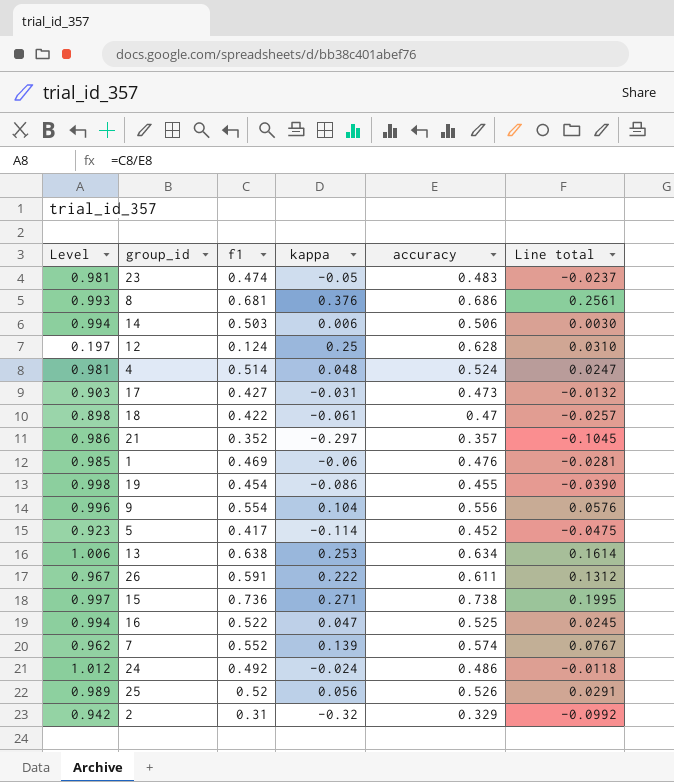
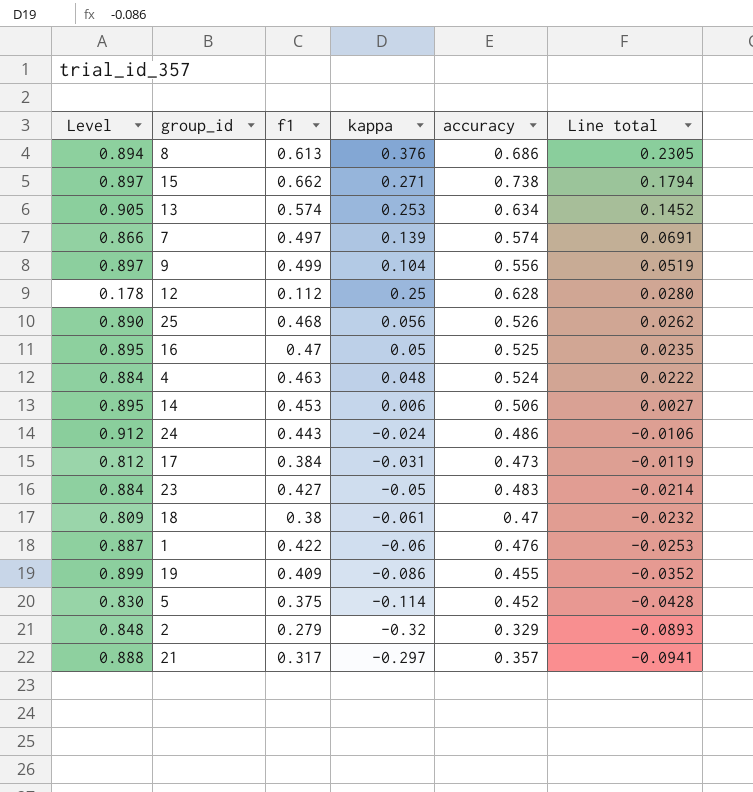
row order: none -> Line total descending
row 26: 0.967 | 0.591 | 0.222 | 0.611 | 0.1312 -> none
8 | Level: 0.993 -> 0.894
8 | f1: 0.681 -> 0.613
8 | Line total: 0.2561 -> 0.2305
15 | Level: 0.997 -> 0.897
15 | f1: 0.736 -> 0.662
15 | Line total: 0.1995 -> 0.1794
13 | Level: 1.006 -> 0.905
13 | f1: 0.638 -> 0.574
13 | Line total: 0.1614 -> 0.1452
7 | Level: 0.962 -> 0.866
7 | f1: 0.552 -> 0.497
7 | Line total: 0.0767 -> 0.0691
9 | Level: 0.996 -> 0.897
9 | f1: 0.554 -> 0.499
9 | Line total: 0.0576 -> 0.0519
12 | Level: 0.197 -> 0.178
12 | f1: 0.124 -> 0.112
12 | Line total: 0.0310 -> 0.0280
25 | Level: 0.989 -> 0.890
25 | f1: 0.52 -> 0.468
25 | Line total: 0.0291 -> 0.0262
16 | Level: 0.994 -> 0.895
16 | f1: 0.522 -> 0.47
16 | kappa: 0.047 -> 0.05
16 | Line total: 0.0245 -> 0.0235
4 | Level: 0.981 -> 0.884
4 | f1: 0.514 -> 0.463
4 | Line total: 0.0247 -> 0.0222
14 | Level: 0.994 -> 0.895
14 | f1: 0.503 -> 0.453
14 | Line total: 0.0030 -> 0.0027
24 | Level: 1.012 -> 0.912
24 | f1: 0.492 -> 0.443
24 | Line total: -0.0118 -> -0.0106
17 | Level: 0.903 -> 0.812
17 | f1: 0.427 -> 0.384
17 | Line total: -0.0132 -> -0.0119
23 | Level: 0.981 -> 0.884
23 | f1: 0.474 -> 0.427
23 | Line total: -0.0237 -> -0.0214
18 | Level: 0.898 -> 0.809
18 | f1: 0.422 -> 0.38
18 | Line total: -0.0257 -> -0.0232
1 | Level: 0.985 -> 0.887
1 | f1: 0.469 -> 0.422
1 | Line total: -0.0281 -> -0.0253
19 | Level: 0.998 -> 0.899
19 | f1: 0.454 -> 0.409
19 | Line total: -0.0390 -> -0.0352
5 | Level: 0.923 -> 0.830
5 | f1: 0.417 -> 0.375
5 | Line total: -0.0475 -> -0.0428
2 | Level: 0.942 -> 0.848
2 | f1: 0.31 -> 0.279
2 | Line total: -0.0992 -> -0.0893
21 | Level: 0.986 -> 0.888
21 | f1: 0.352 -> 0.317
21 | Line total: -0.1045 -> -0.0941

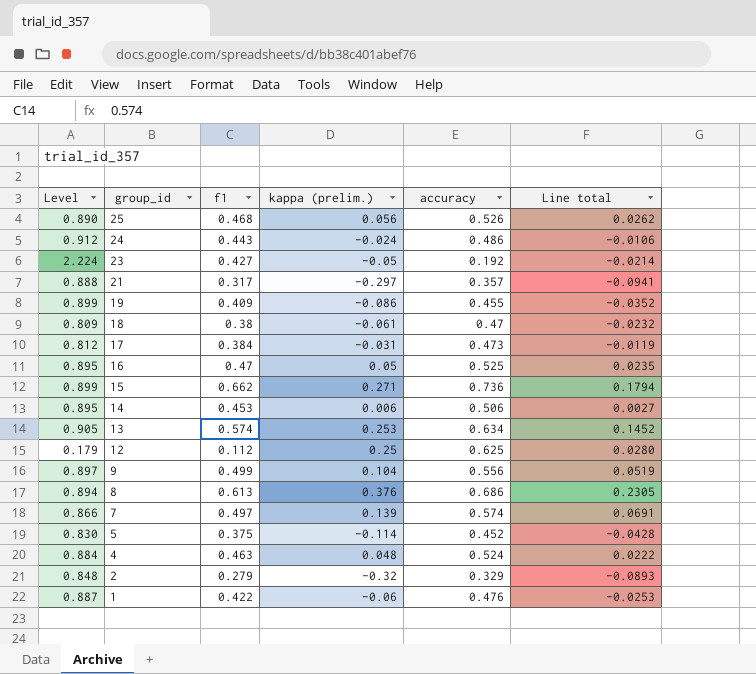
row order: Line total descending -> group_id descending
column name: kappa -> kappa (prelim.)
23 | Level: 0.884 -> 2.224
23 | accuracy: 0.483 -> 0.192
15 | Level: 0.897 -> 0.899
15 | accuracy: 0.738 -> 0.736
12 | Level: 0.178 -> 0.179
12 | accuracy: 0.628 -> 0.625

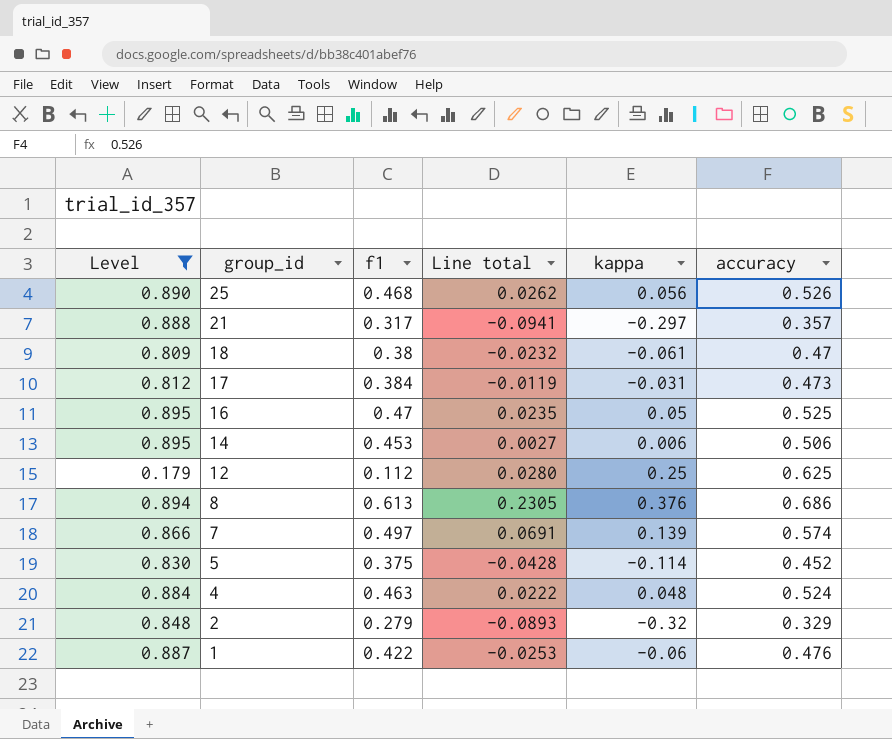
filter: none -> Level <= 0.895
column Line total | position: 6 -> 4
column name: kappa (prelim.) -> kappa

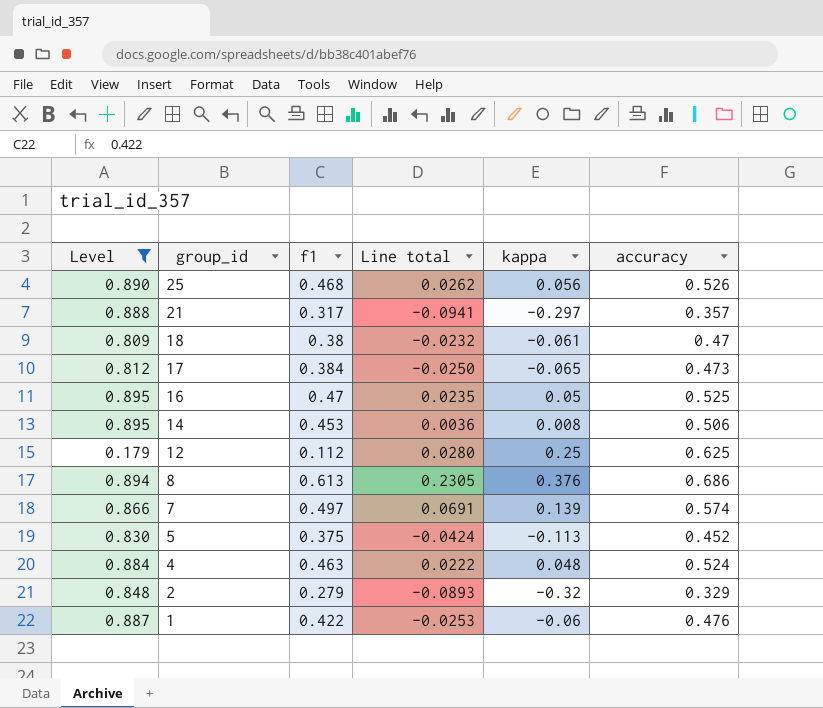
17 | Line total: -0.0119 -> -0.0250
17 | kappa: -0.031 -> -0.065
14 | Line total: 0.0027 -> 0.0036
14 | kappa: 0.006 -> 0.008
5 | Line total: -0.0428 -> -0.0424
5 | kappa: -0.114 -> -0.113

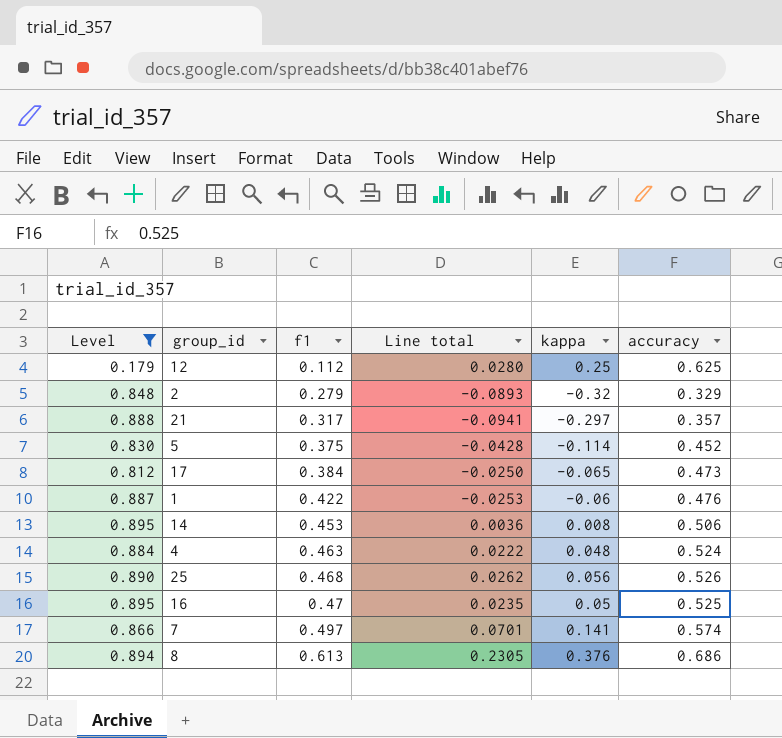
row order: group_id descending -> f1 ascending
row 18: 0.809 | 0.38 | -0.0232 | -0.061 | 0.47 -> none
5 | Line total: -0.0424 -> -0.0428
5 | kappa: -0.113 -> -0.114
7 | Line total: 0.0691 -> 0.0701
7 | kappa: 0.139 -> 0.141

